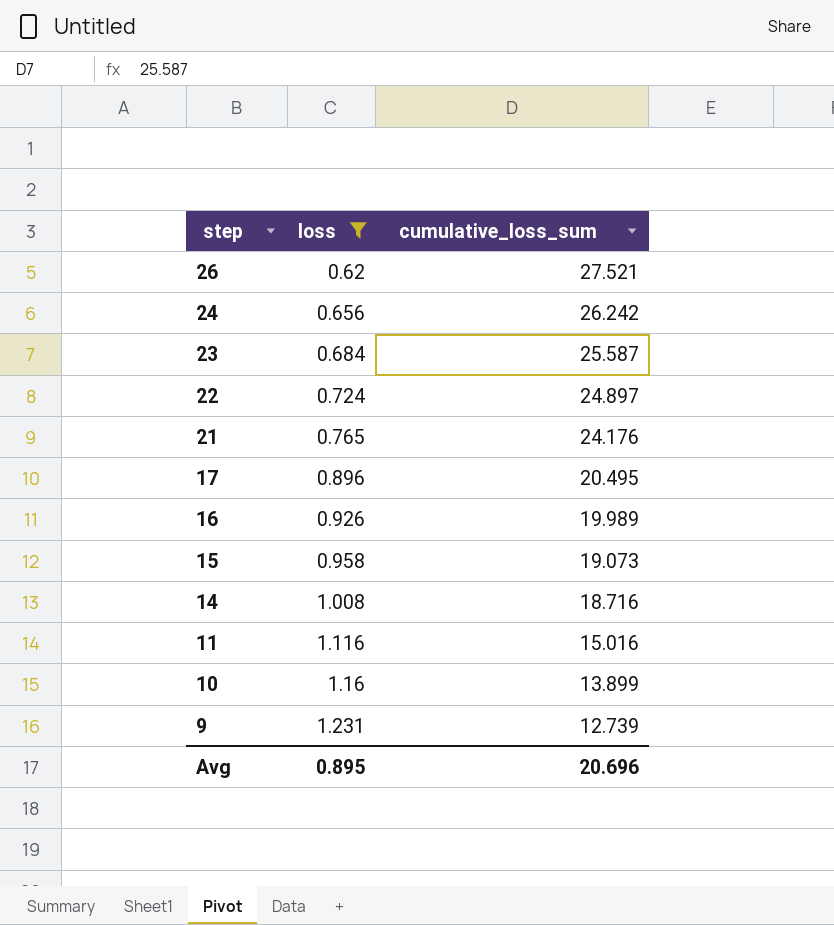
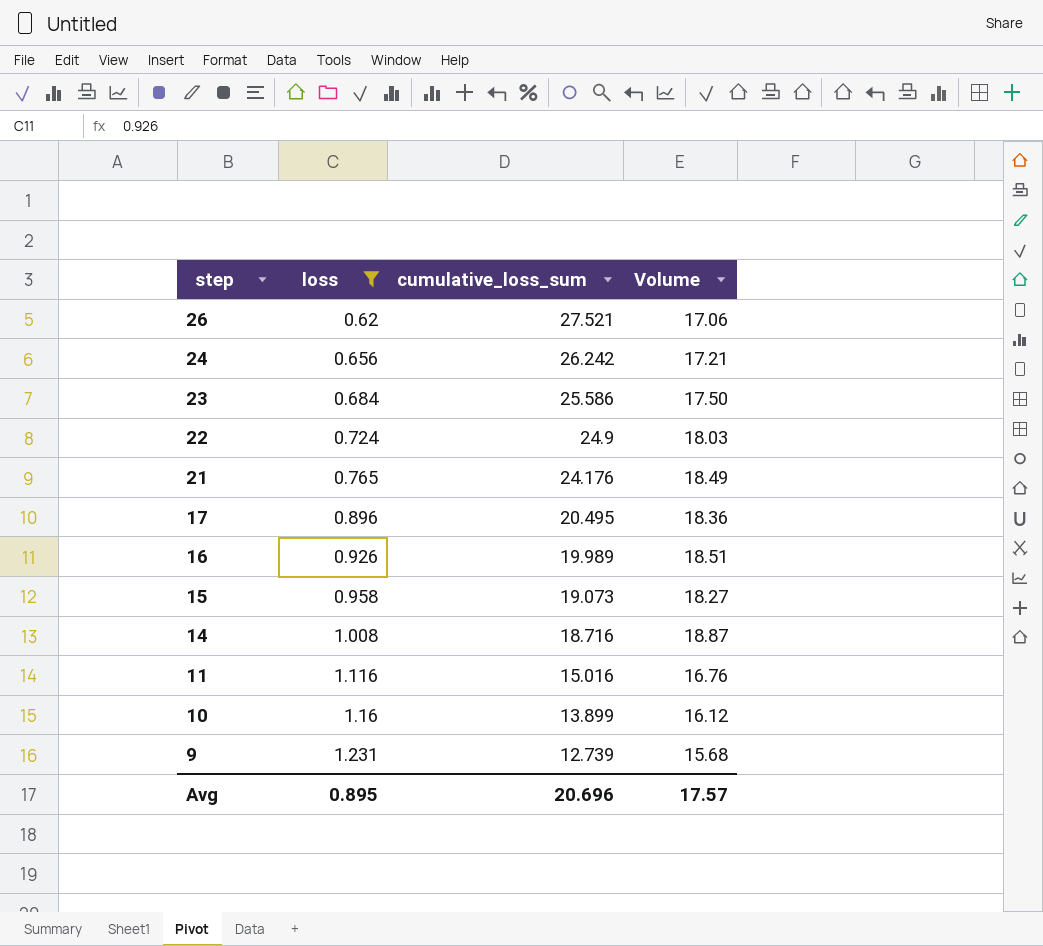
column Volume | formula: none -> [loss] * [cumulative_loss_sum]
23 | cumulative_loss_sum: 25.587 -> 25.586
22 | cumulative_loss_sum: 24.897 -> 24.9

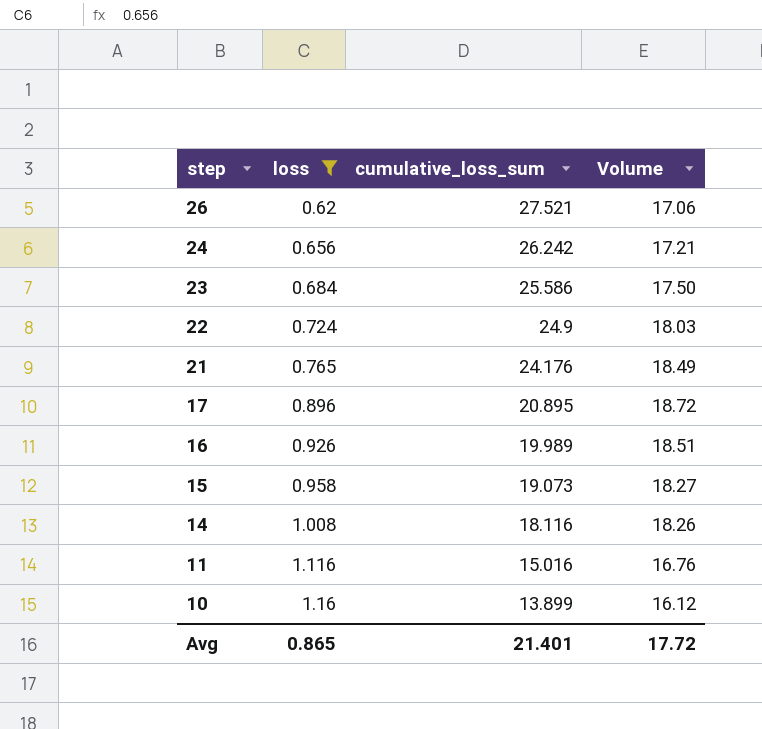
row 9: 1.231 | 12.739 | 15.68 -> none
17 | cumulative_loss_sum: 20.495 -> 20.895
17 | Volume: 18.36 -> 18.72
14 | cumulative_loss_sum: 18.716 -> 18.116
14 | Volume: 18.87 -> 18.26
Avg | loss: 0.895 -> 0.865
Avg | cumulative_loss_sum: 20.696 -> 21.401
Avg | Volume: 17.57 -> 17.72

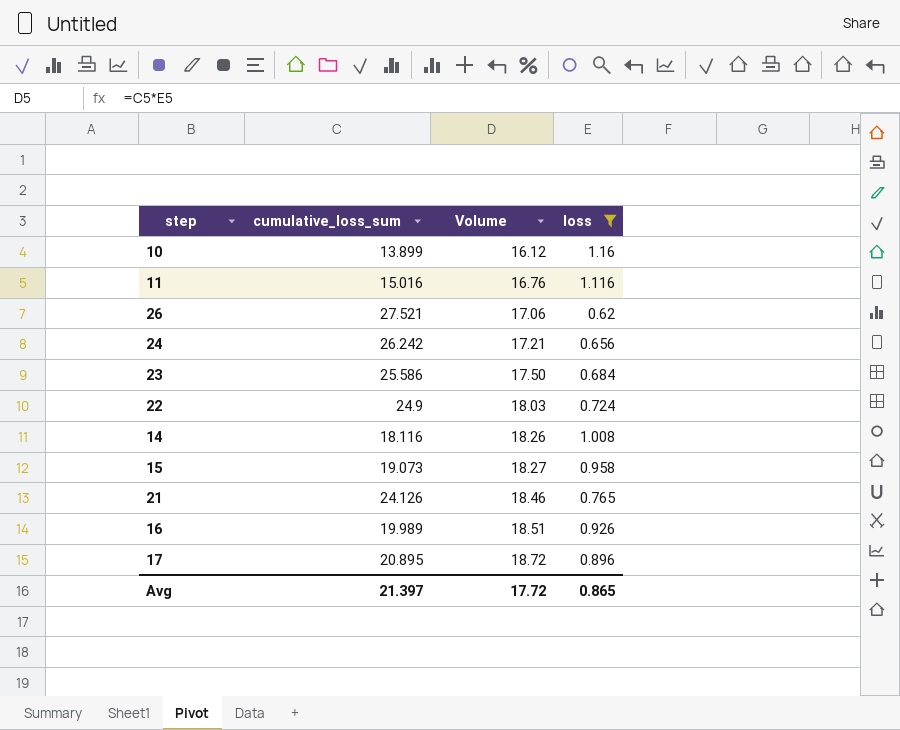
row order: step descending -> Volume ascending
column loss | position: 2 -> 4
21 | cumulative_loss_sum: 24.176 -> 24.126
21 | Volume: 18.49 -> 18.46
Avg | cumulative_loss_sum: 21.401 -> 21.397

